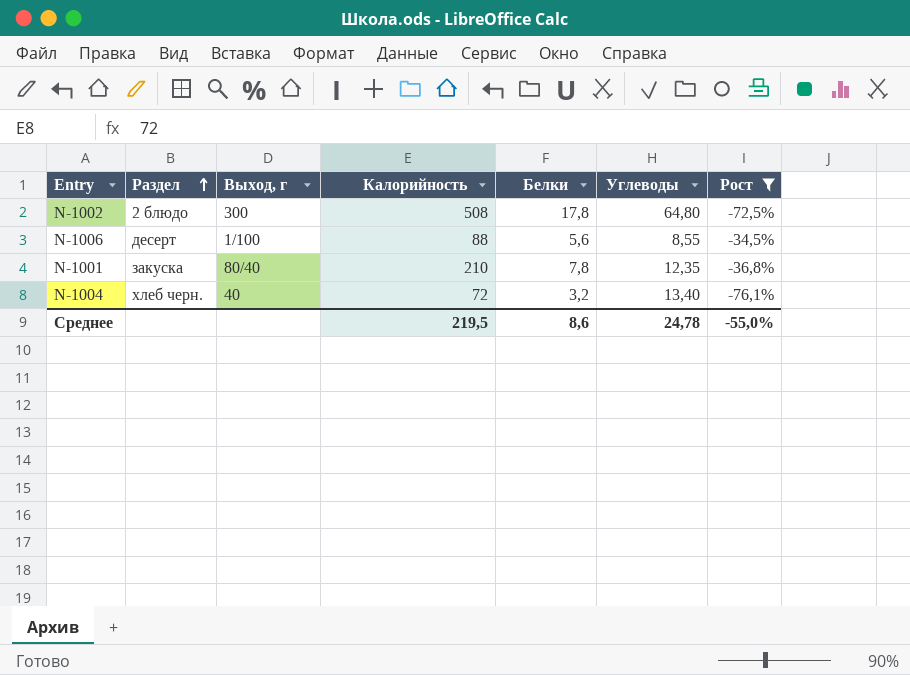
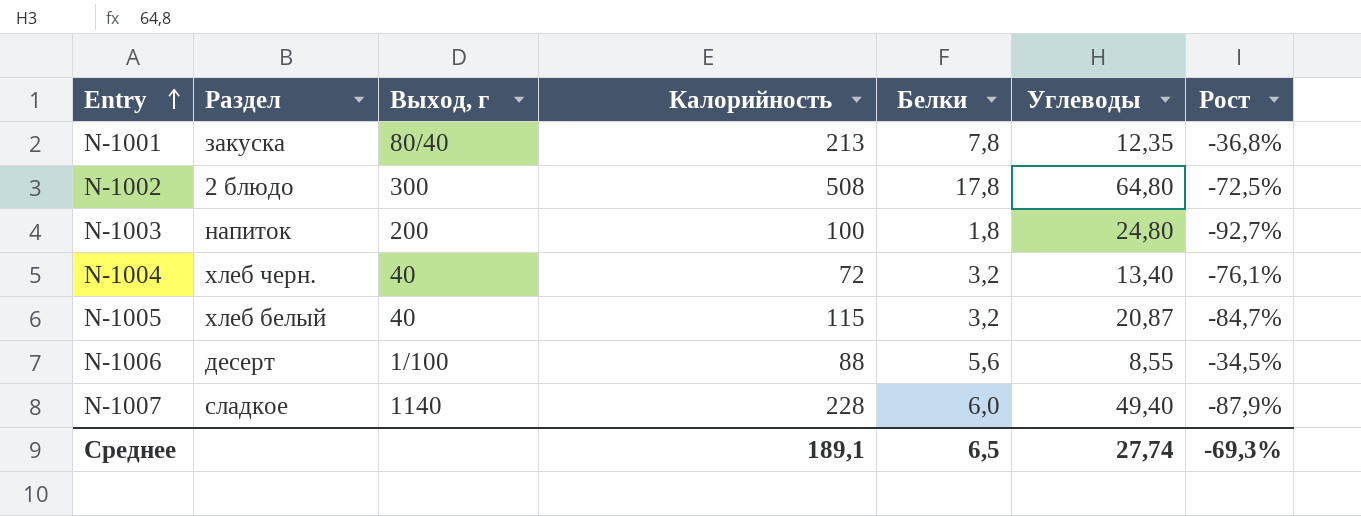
filter: Рост >= -76,1% -> none
row order: Раздел ascending -> Entry ascending
N-1001 | Калорийность: 210 -> 213
Среднее | Калорийность: 219,5 -> 189,1
Среднее | Белки: 8,6 -> 6,5
Среднее | Углеводы: 24,78 -> 27,74
Среднее | Рост: -55,0% -> -69,3%

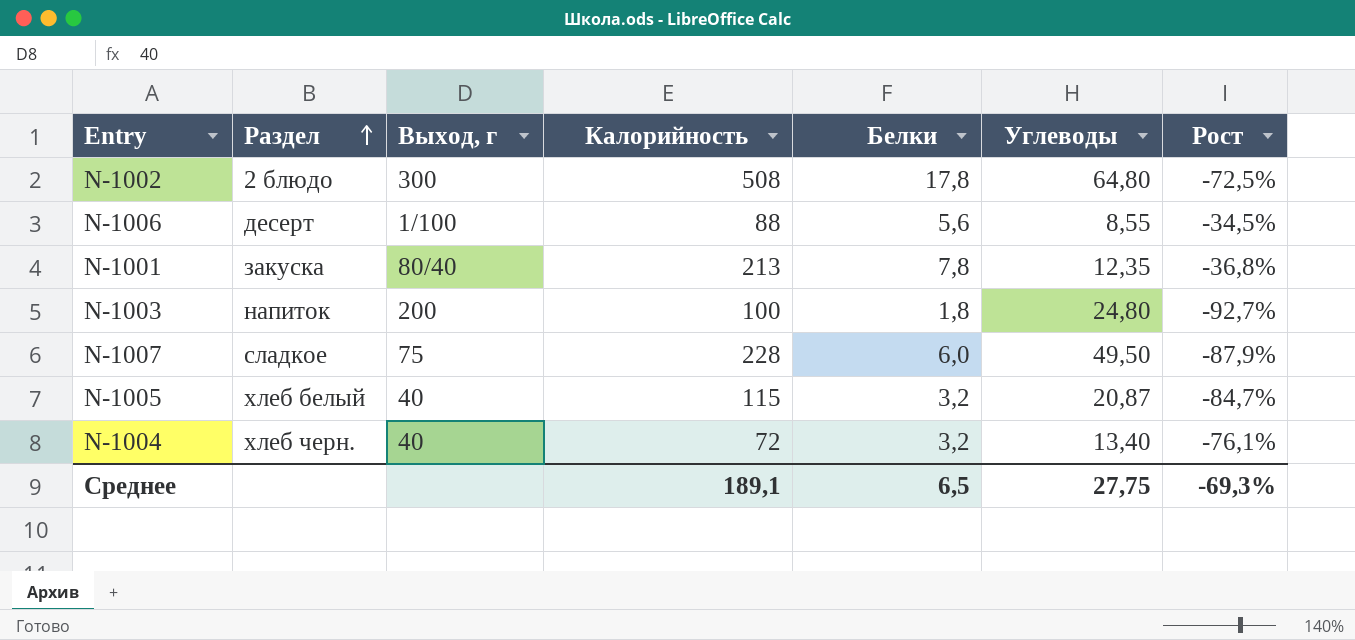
row order: Entry ascending -> Раздел ascending
N-1007 | Выход, г: 1140 -> 75
N-1007 | Углеводы: 49,40 -> 49,50
Среднее | Углеводы: 27,74 -> 27,75

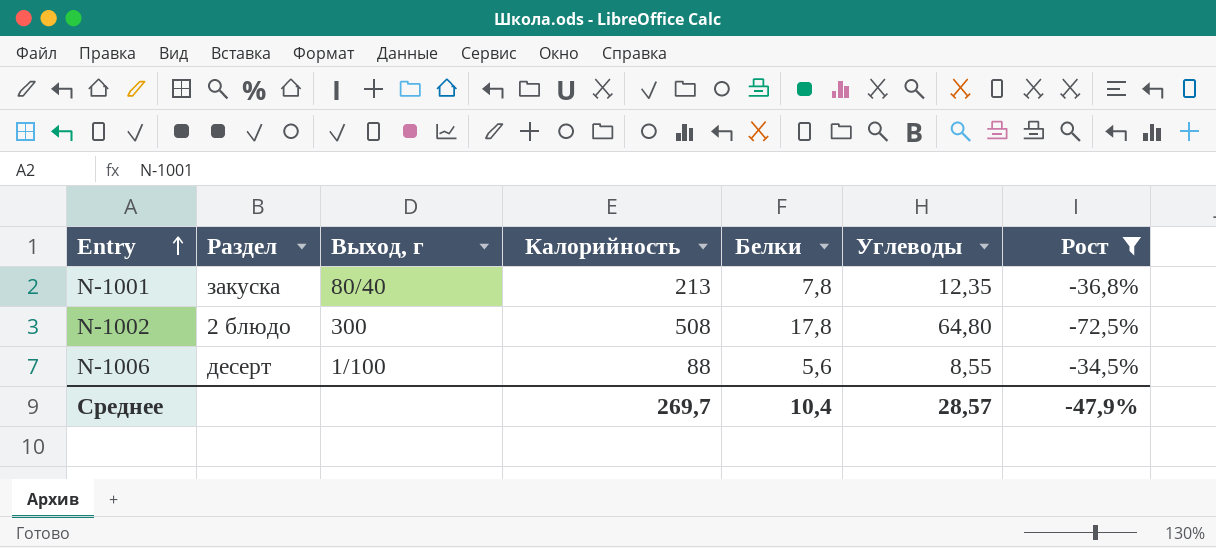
filter: none -> Рост >= -72,5%
row order: Раздел ascending -> Entry ascending
Среднее | Калорийность: 189,1 -> 269,7
Среднее | Белки: 6,5 -> 10,4
Среднее | Углеводы: 27,75 -> 28,57
Среднее | Рост: -69,3% -> -47,9%

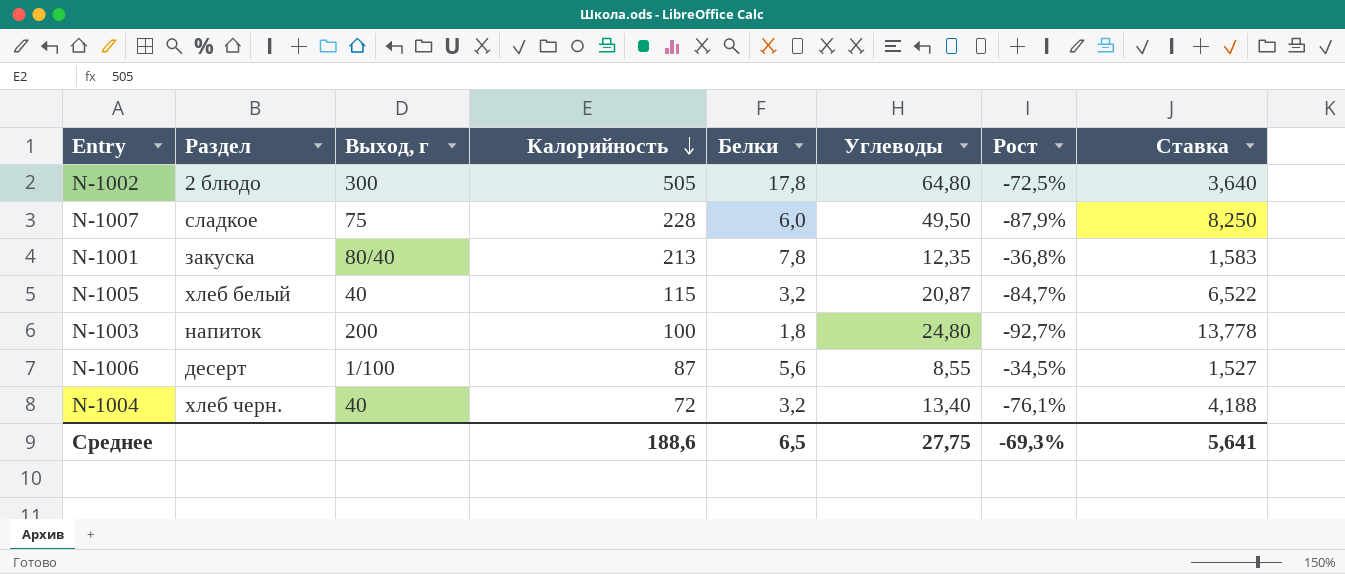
filter: Рост >= -72,5% -> none
row order: Entry ascending -> Калорийность descending
column Ставка | formula: none -> [Углеводы] / [Белки]
N-1002 | Калорийность: 508 -> 505
N-1006 | Калорийность: 88 -> 87
Среднее | Калорийность: 269,7 -> 188,6
Среднее | Белки: 10,4 -> 6,5
Среднее | Углеводы: 28,57 -> 27,75
Среднее | Рост: -47,9% -> -69,3%

